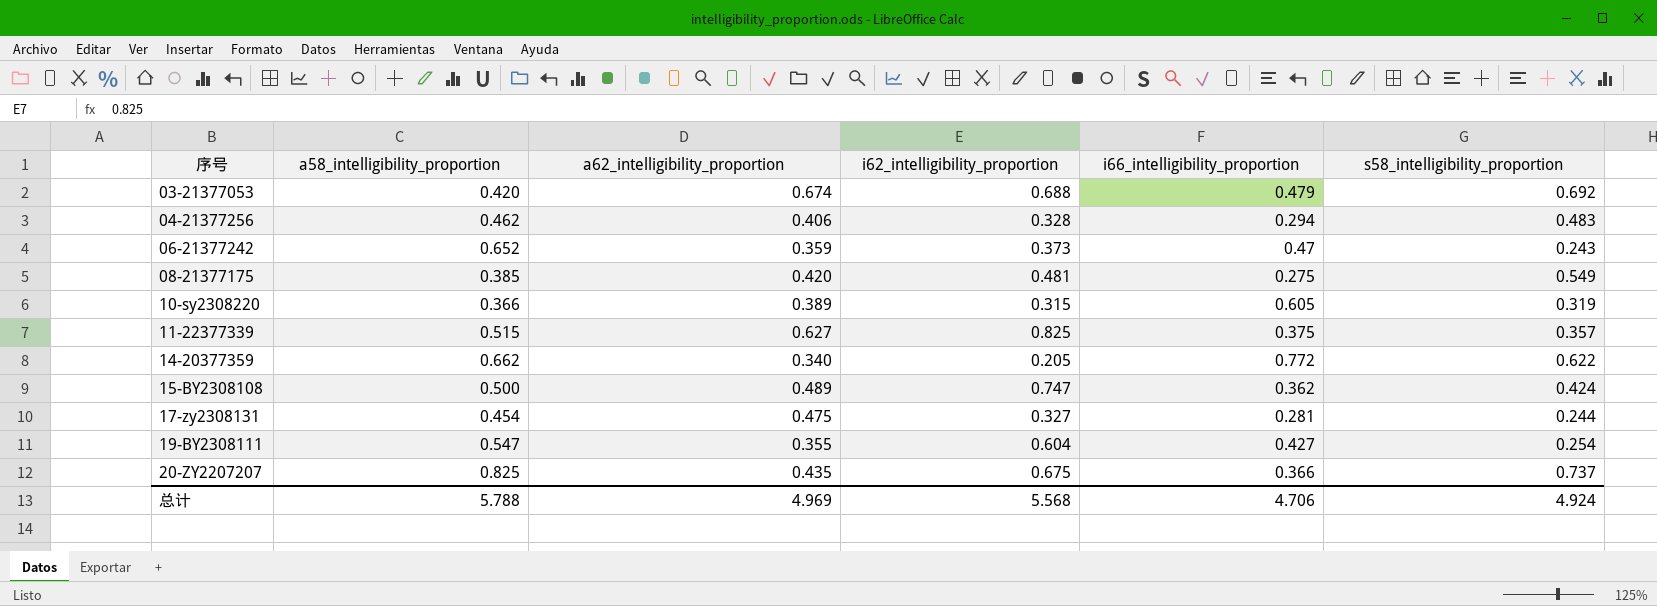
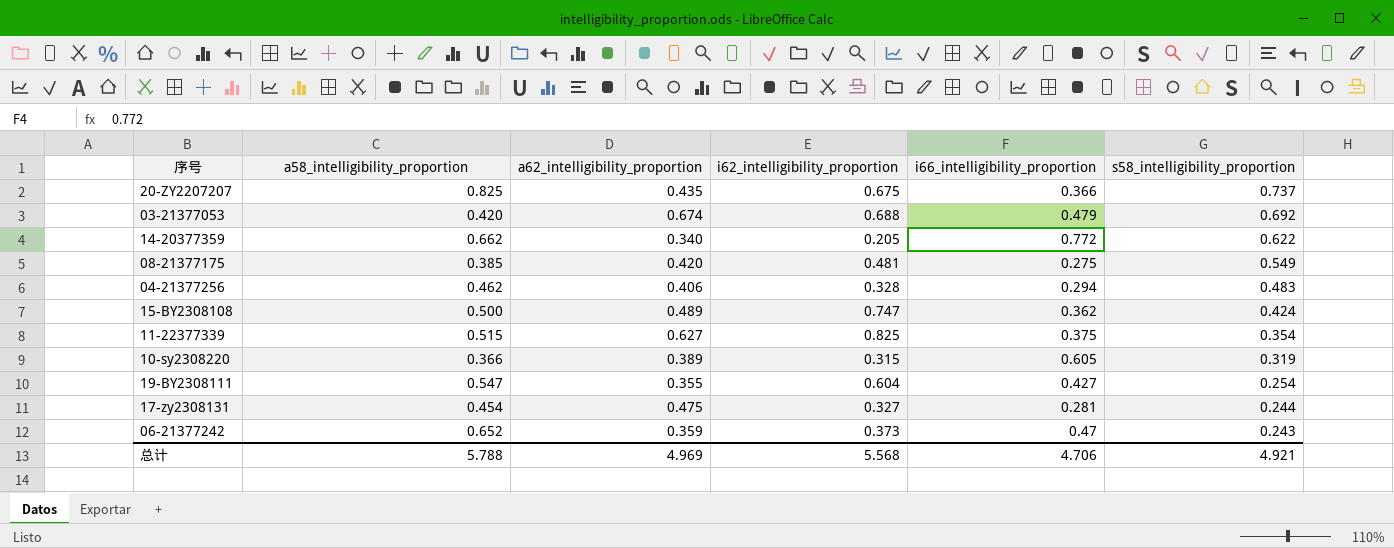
row order: 序号 ascending -> s58_intelligibility_proportion descending
11-22377339 | s58_intelligibility_proportion: 0.357 -> 0.354
总计 | s58_intelligibility_proportion: 4.924 -> 4.921

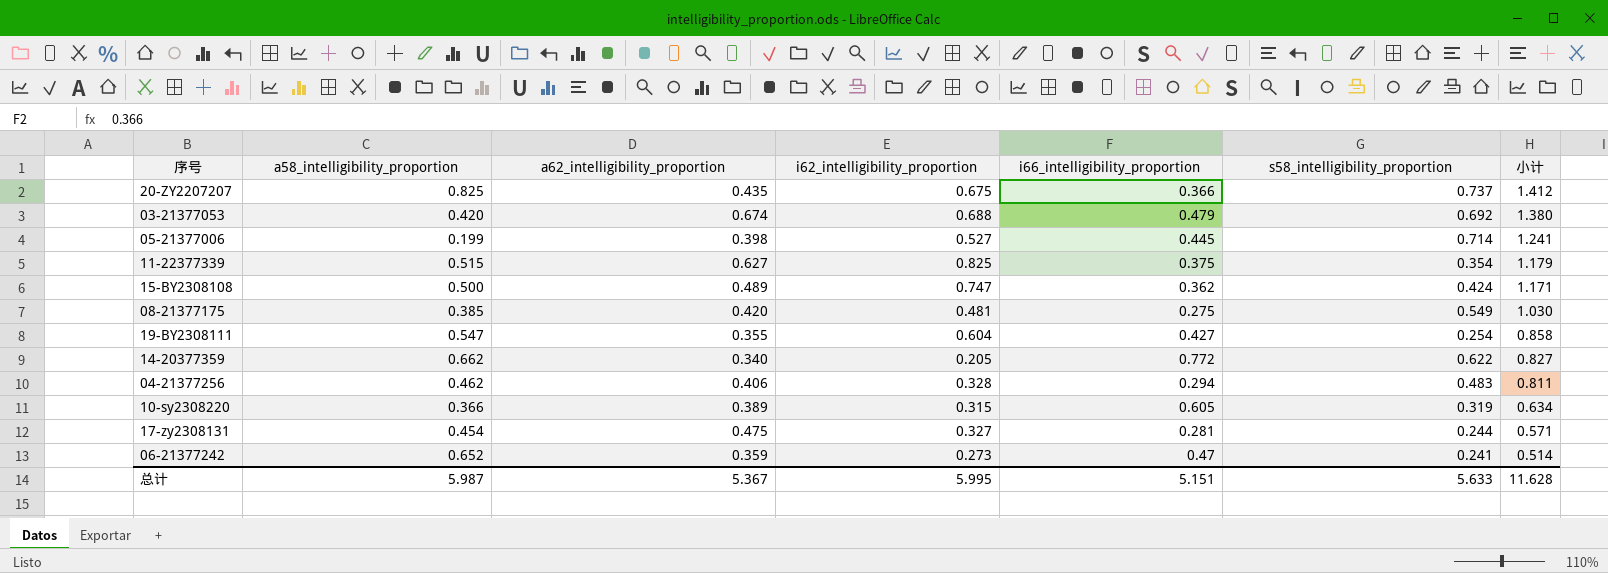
row order: s58_intelligibility_proportion descending -> 小计 descending
column 小计 | formula: none -> [i62_intelligibility_proportion] + [s58_intelligibility_proportion]
row 05-21377006: none -> 0.199 | 0.398 | 0.527 | 0.445 | 0.714 | 1.241
06-21377242 | i62_intelligibility_proportion: 0.373 -> 0.273
06-21377242 | s58_intelligibility_proportion: 0.243 -> 0.241
总计 | a58_intelligibility_proportion: 5.788 -> 5.987
总计 | a62_intelligibility_proportion: 4.969 -> 5.367
总计 | i62_intelligibility_proportion: 5.568 -> 5.995
总计 | i66_intelligibility_proportion: 4.706 -> 5.151
总计 | s58_intelligibility_proportion: 4.921 -> 5.633

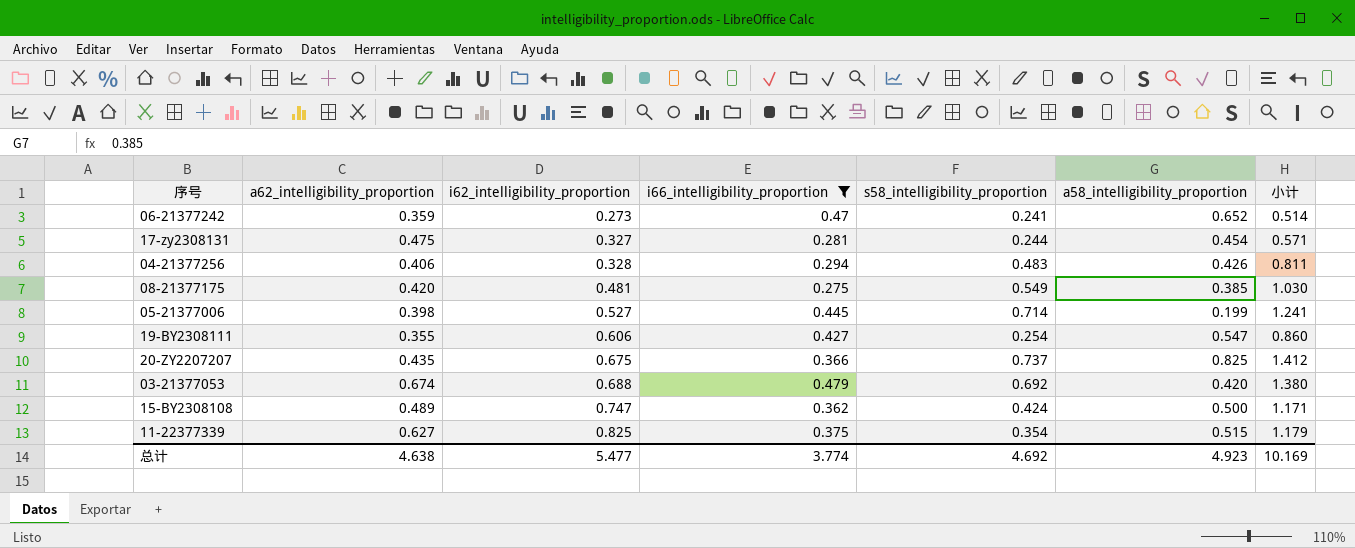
filter: none -> i66_intelligibility_proportion <= 0.479
row order: 小计 descending -> i62_intelligibility_proportion ascending
column a58_intelligibility_proportion | position: 2 -> 6
04-21377256 | a58_intelligibility_proportion: 0.462 -> 0.426
19-BY2308111 | i62_intelligibility_proportion: 0.604 -> 0.606
19-BY2308111 | 小计: 0.858 -> 0.860
总计 | a62_intelligibility_proportion: 5.367 -> 4.638
总计 | i62_intelligibility_proportion: 5.995 -> 5.477
总计 | i66_intelligibility_proportion: 5.151 -> 3.774
总计 | s58_intelligibility_proportion: 5.633 -> 4.692
总计 | a58_intelligibility_proportion: 5.987 -> 4.923
总计 | 小计: 11.628 -> 10.169

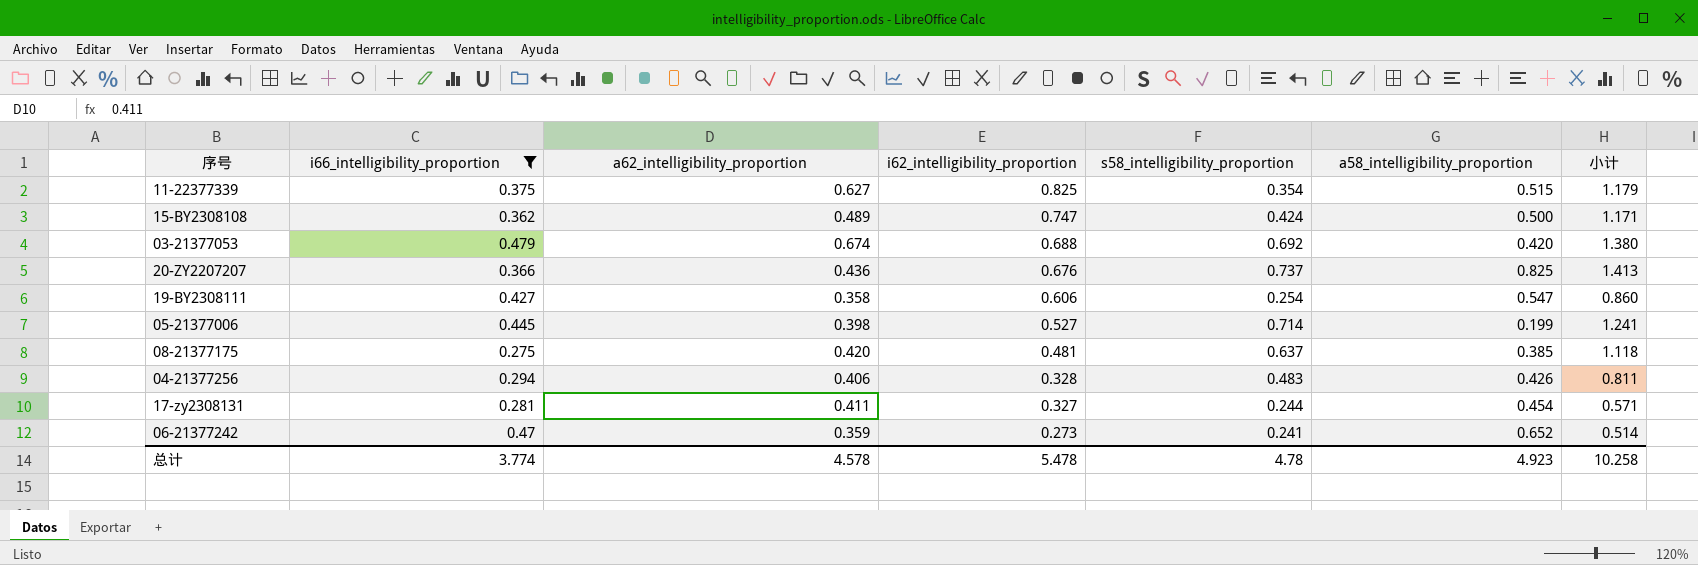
row order: i62_intelligibility_proportion ascending -> i62_intelligibility_proportion descending
column i66_intelligibility_proportion | position: 4 -> 2
20-ZY2207207 | a62_intelligibility_proportion: 0.435 -> 0.436
20-ZY2207207 | i62_intelligibility_proportion: 0.675 -> 0.676
20-ZY2207207 | 小计: 1.412 -> 1.413
19-BY2308111 | a62_intelligibility_proportion: 0.355 -> 0.358
08-21377175 | s58_intelligibility_proportion: 0.549 -> 0.637
08-21377175 | 小计: 1.030 -> 1.118
17-zy2308131 | a62_intelligibility_proportion: 0.475 -> 0.411
总计 | a62_intelligibility_proportion: 4.638 -> 4.578
总计 | i62_intelligibility_proportion: 5.477 -> 5.478
总计 | s58_intelligibility_proportion: 4.692 -> 4.78
总计 | 小计: 10.169 -> 10.258

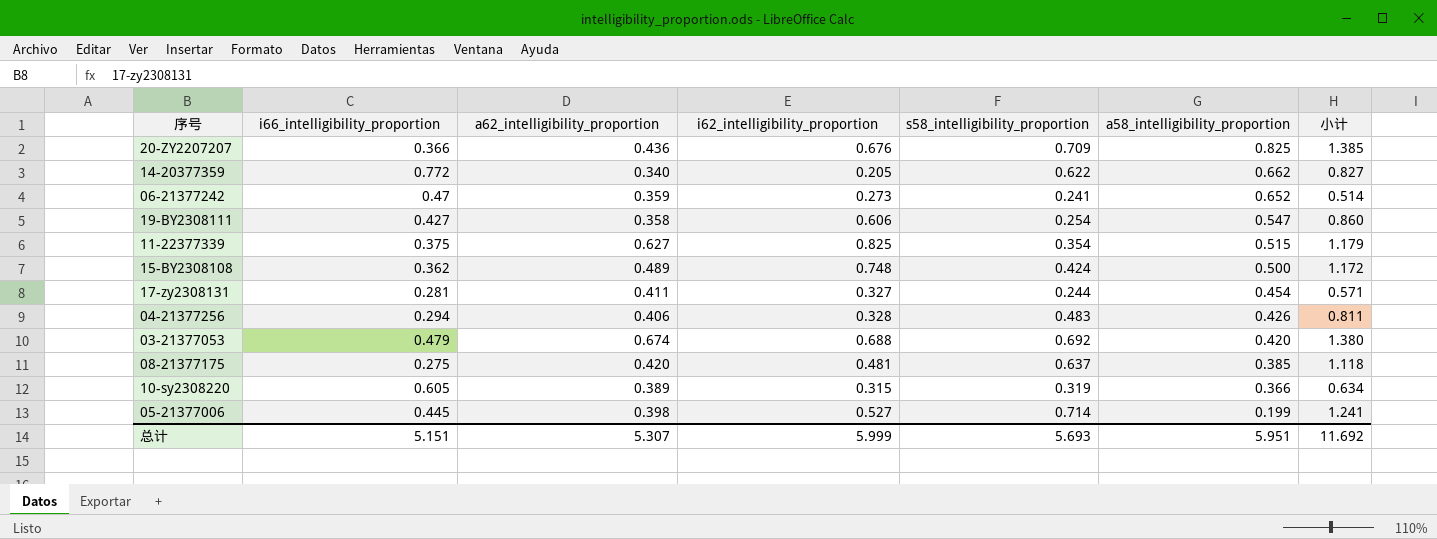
filter: i66_intelligibility_proportion <= 0.479 -> none
row order: i62_intelligibility_proportion descending -> a58_intelligibility_proportion descending
20-ZY2207207 | s58_intelligibility_proportion: 0.737 -> 0.709
20-ZY2207207 | 小计: 1.413 -> 1.385
15-BY2308108 | i62_intelligibility_proportion: 0.747 -> 0.748
15-BY2308108 | 小计: 1.171 -> 1.172
总计 | i66_intelligibility_proportion: 3.774 -> 5.151
总计 | a62_intelligibility_proportion: 4.578 -> 5.307
总计 | i62_intelligibility_proportion: 5.478 -> 5.999
总计 | s58_intelligibility_proportion: 4.78 -> 5.693
总计 | a58_intelligibility_proportion: 4.923 -> 5.951
总计 | 小计: 10.258 -> 11.692

